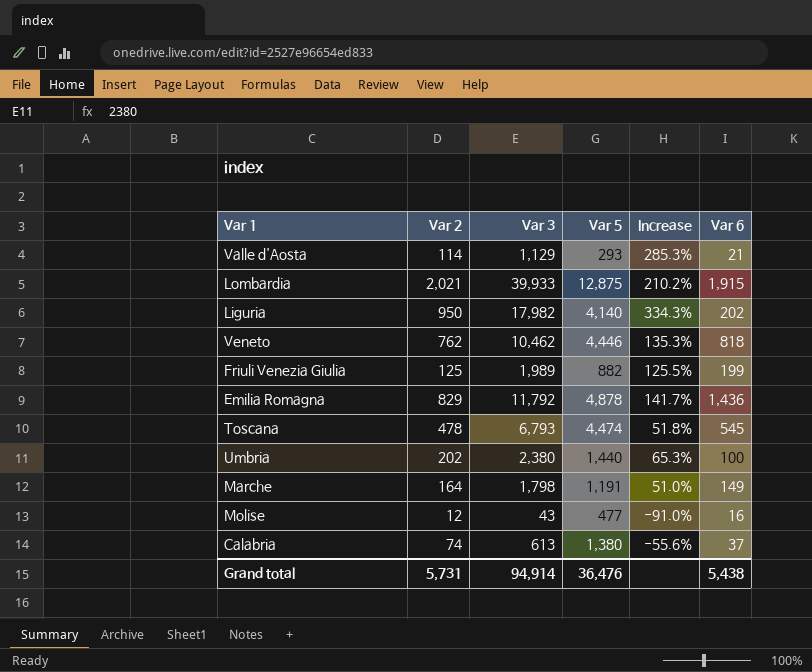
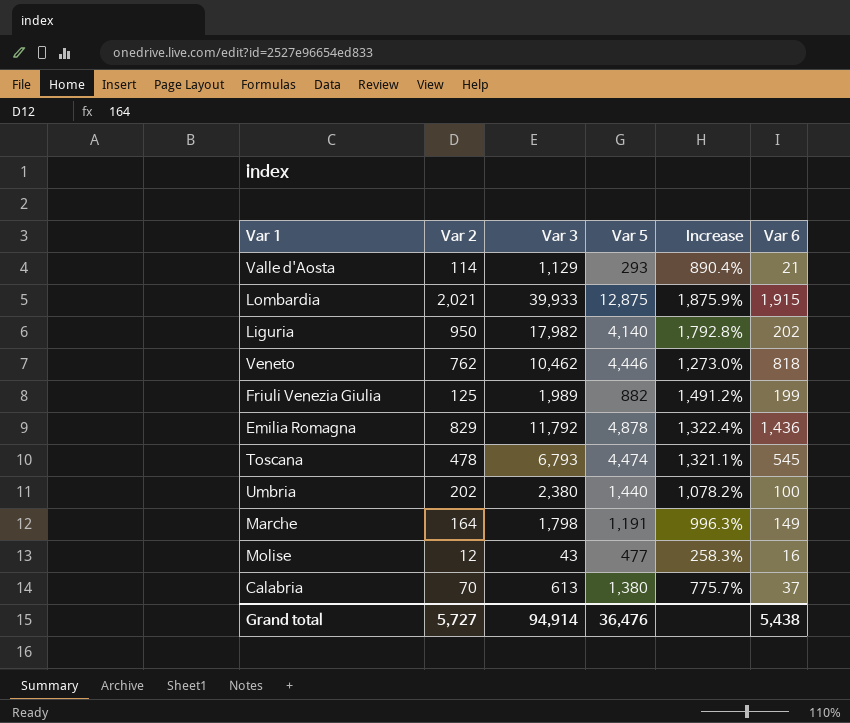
column Increase | formula: ([Var 3] - [Var 5]) / [Var 5] -> ([Var 3] - [Var 2]) / [Var 2]
Calabria | Var 2: 74 -> 70
Grand total | Var 2: 5,731 -> 5,727

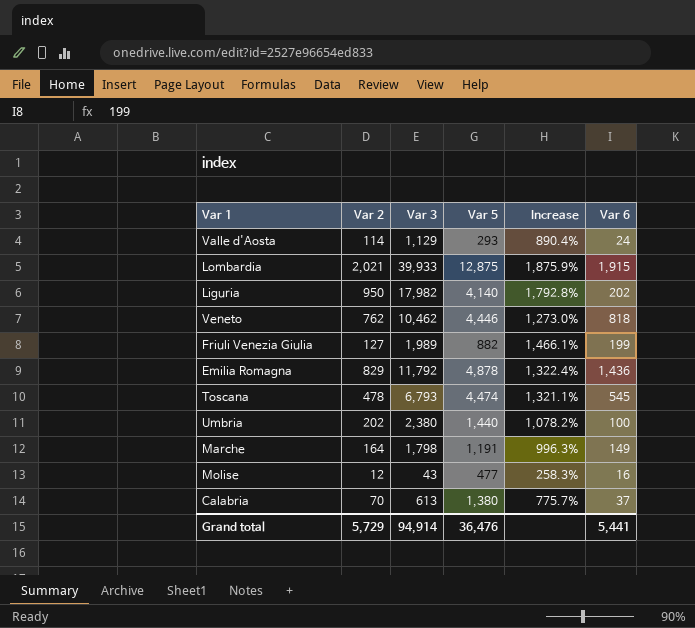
Valle d'Aosta | Var 6: 21 -> 24
Friuli Venezia Giulia | Var 2: 125 -> 127
Friuli Venezia Giulia | Increase: 1,491.2% -> 1,466.1%
Grand total | Var 2: 5,727 -> 5,729
Grand total | Var 6: 5,438 -> 5,441

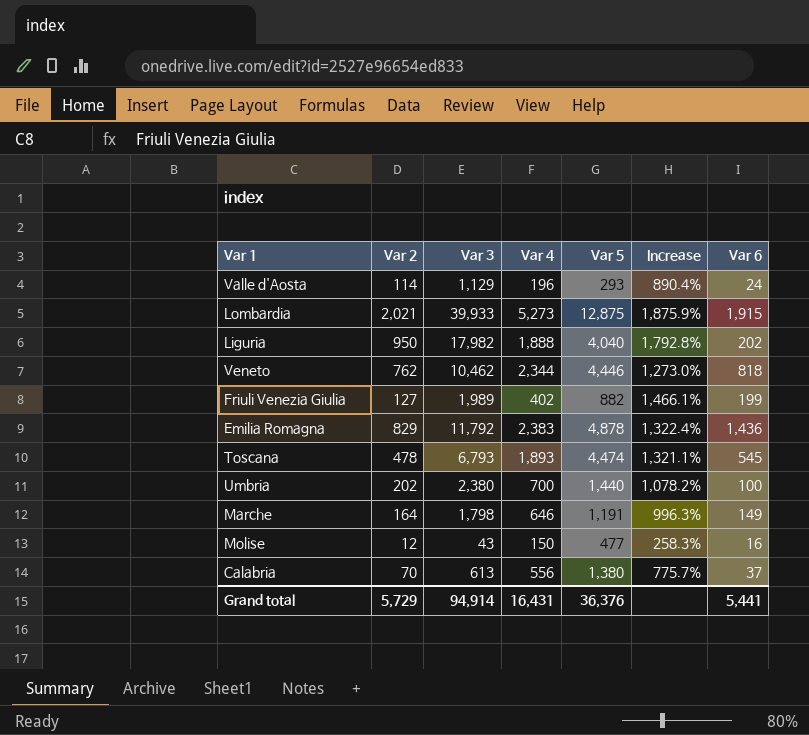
column Var 4 | position: none -> 4
Liguria | Var 5: 4,140 -> 4,040
Grand total | Var 5: 36,476 -> 36,376

